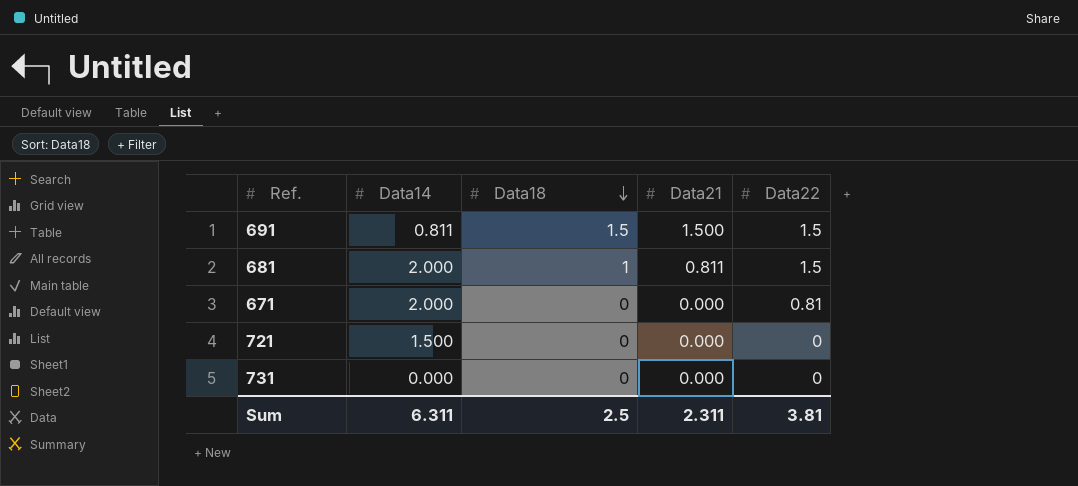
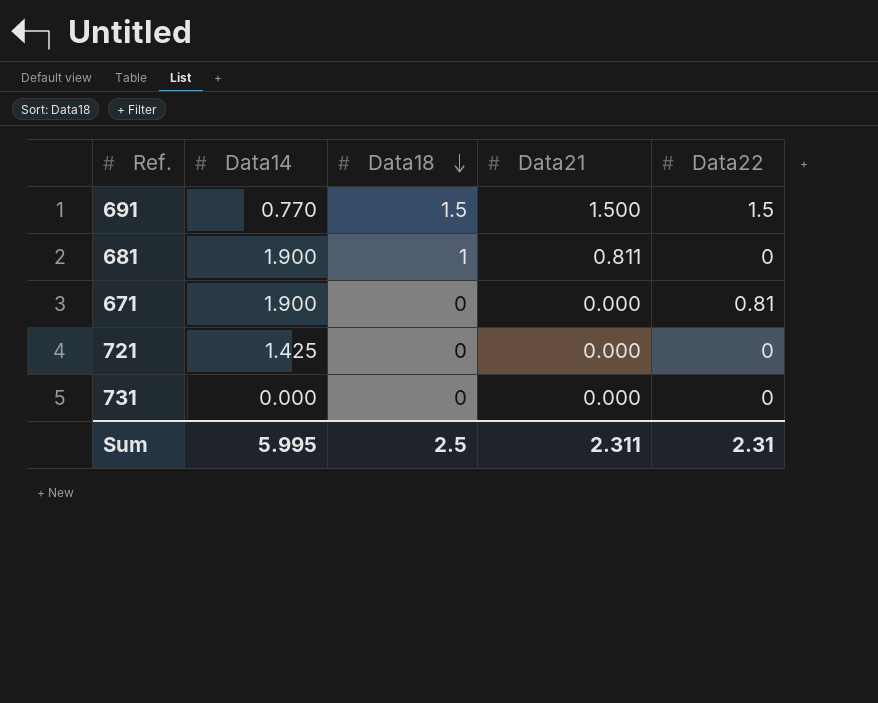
691 | Data14: 0.811 -> 0.770
681 | Data14: 2.000 -> 1.900
681 | Data22: 1.5 -> 0
671 | Data14: 2.000 -> 1.900
721 | Data14: 1.500 -> 1.425
Sum | Data14: 6.311 -> 5.995
Sum | Data22: 3.81 -> 2.31

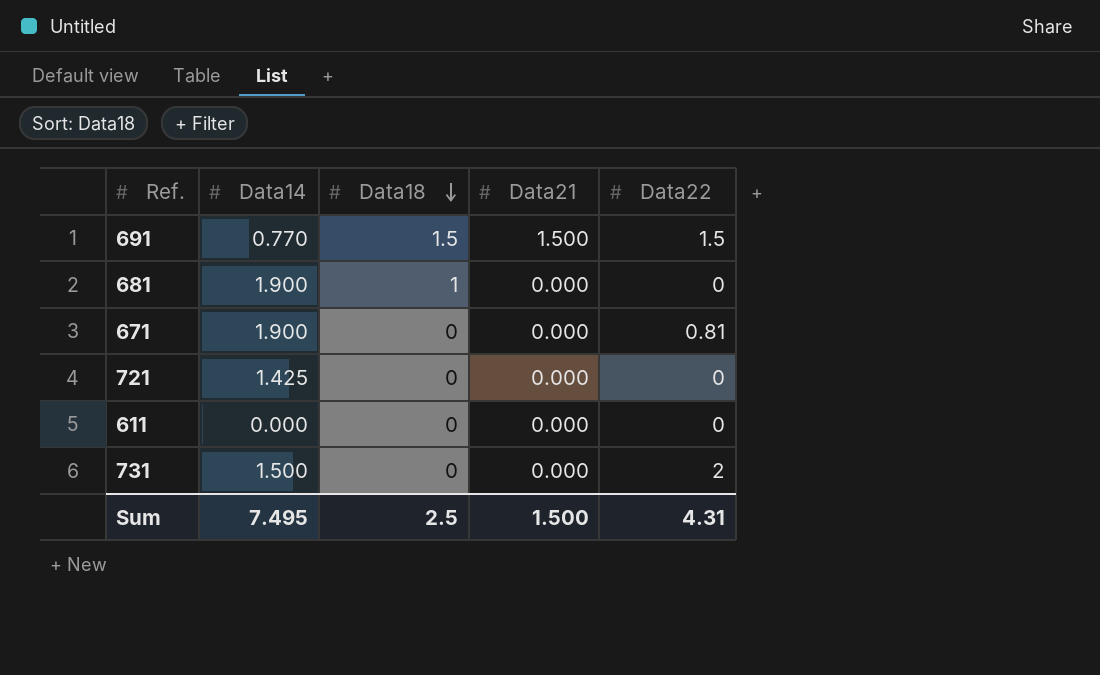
681 | Data21: 0.811 -> 0.000
row 611: none -> 0.000 | 0 | 0.000 | 0
731 | Data14: 0.000 -> 1.500
731 | Data22: 0 -> 2
Sum | Data14: 5.995 -> 7.495
Sum | Data21: 2.311 -> 1.500
Sum | Data22: 2.31 -> 4.31

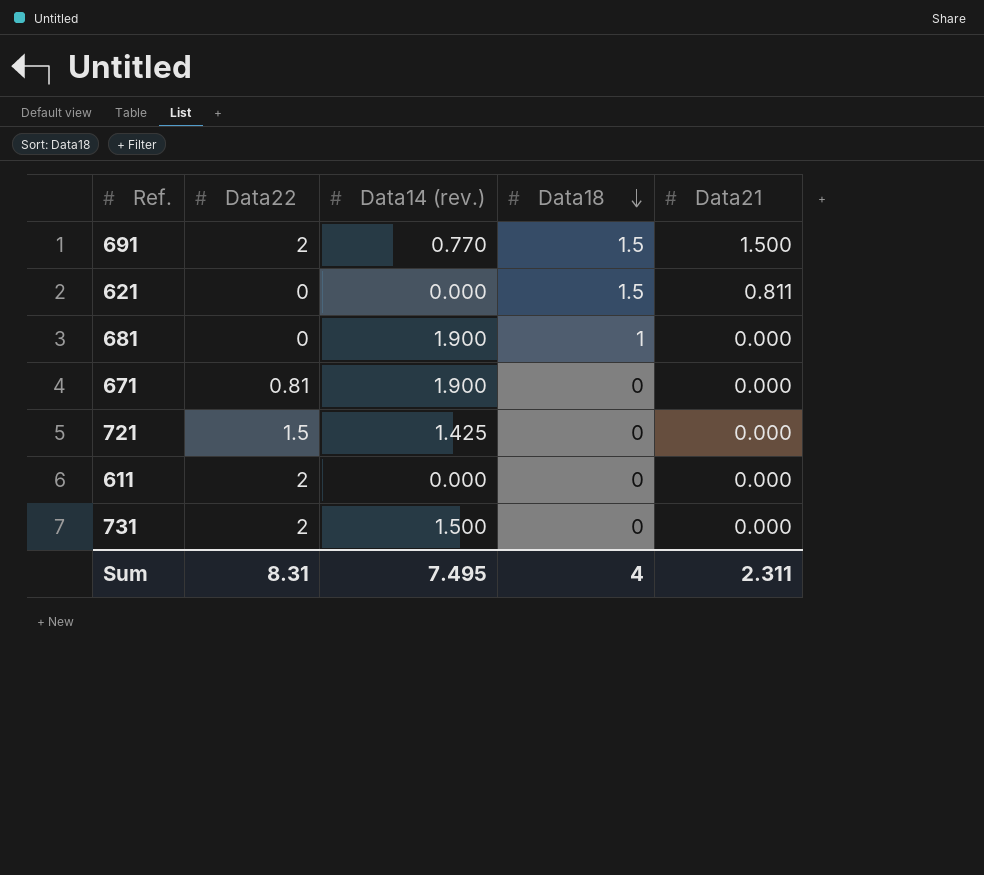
column Data22 | position: 5 -> 2
column name: Data14 -> Data14 (rev.)
691 | Data22: 1.5 -> 2
row 621: none -> 0 | 0.000 | 1.5 | 0.811
721 | Data22: 0 -> 1.5
611 | Data22: 0 -> 2
Sum | Data22: 4.31 -> 8.31
Sum | Data18: 2.5 -> 4
Sum | Data21: 1.500 -> 2.311

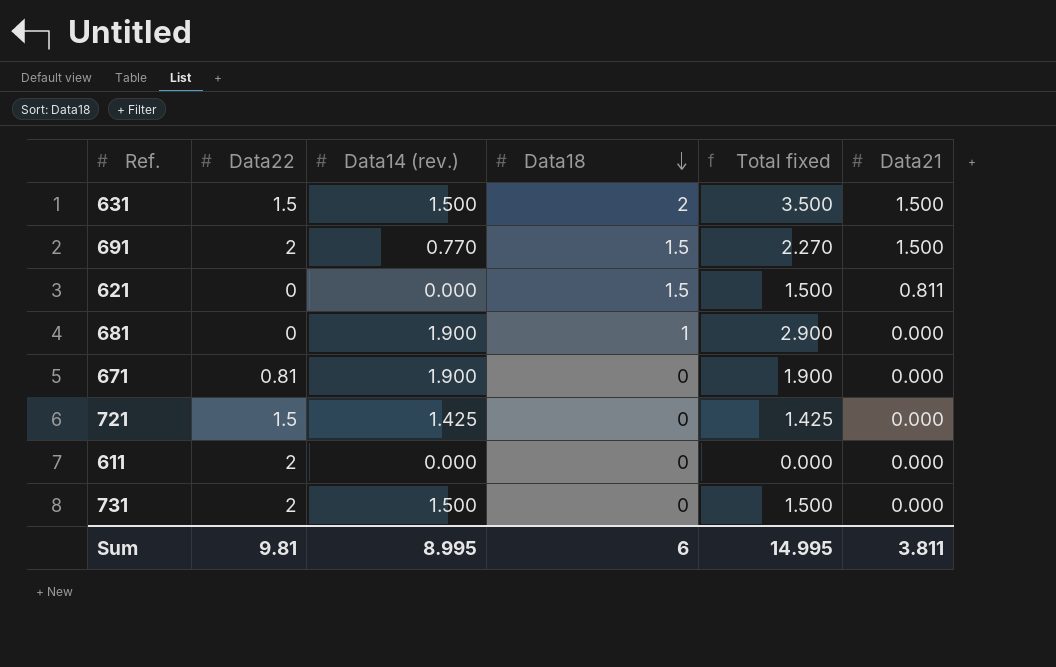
column Total fixed | formula: none -> [Data14 (rev.)] + [Data18]
row 631: none -> 1.5 | 1.500 | 2 | 3.500 | 1.500
Sum | Data22: 8.31 -> 9.81
Sum | Data14 (rev.): 7.495 -> 8.995
Sum | Data18: 4 -> 6
Sum | Data21: 2.311 -> 3.811

